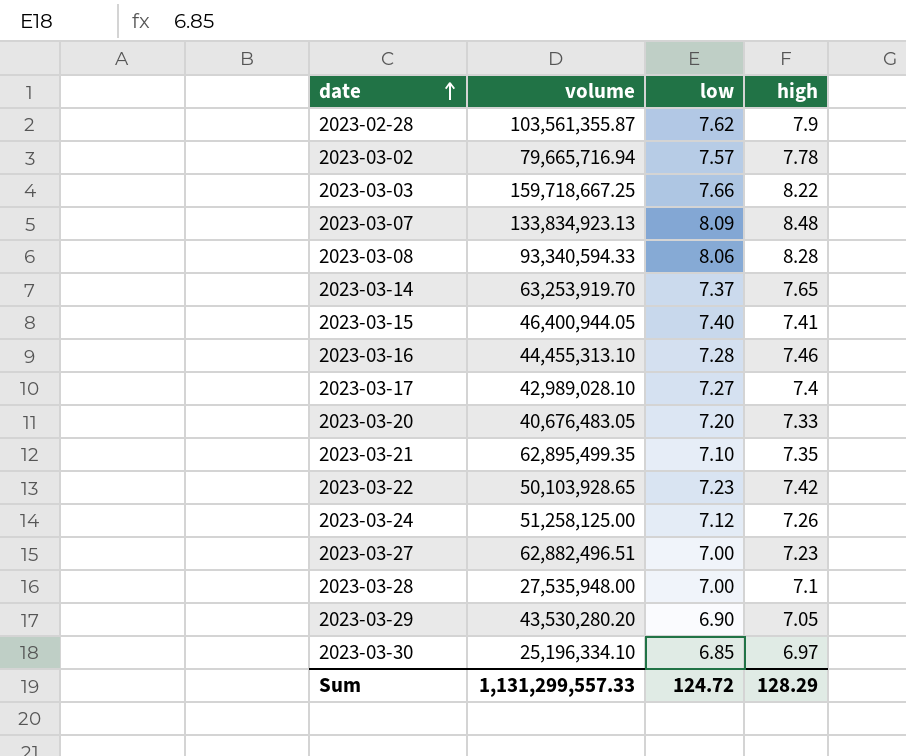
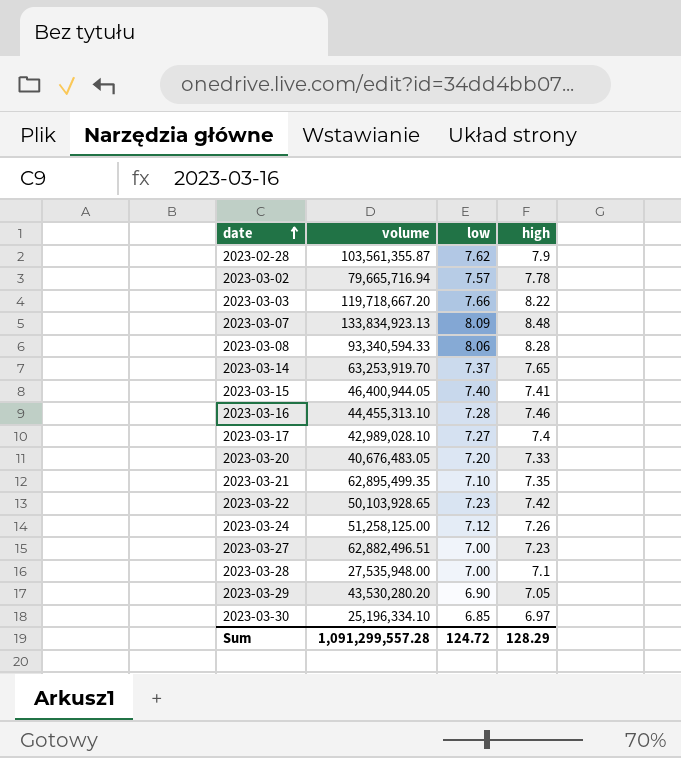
2023-03-03 | volume: 159,718,667.25 -> 119,718,667.20
Sum | volume: 1,131,299,557.33 -> 1,091,299,557.28

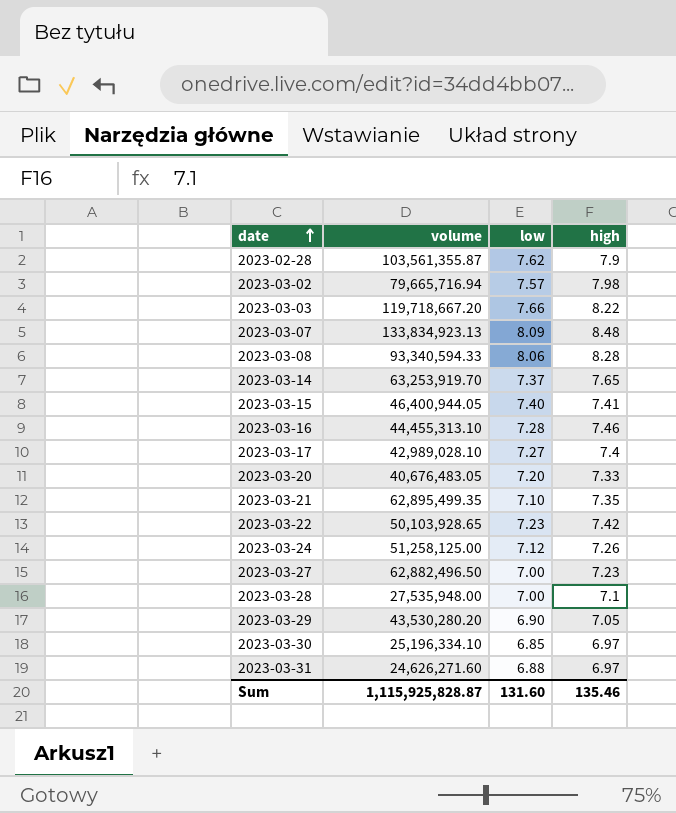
2023-03-02 | high: 7.78 -> 7.98
2023-03-27 | volume: 62,882,496.51 -> 62,882,496.50
row 2023-03-31: none -> 24,626,271.60 | 6.88 | 6.97
Sum | volume: 1,091,299,557.28 -> 1,115,925,828.87
Sum | low: 124.72 -> 131.60
Sum | high: 128.29 -> 135.46

